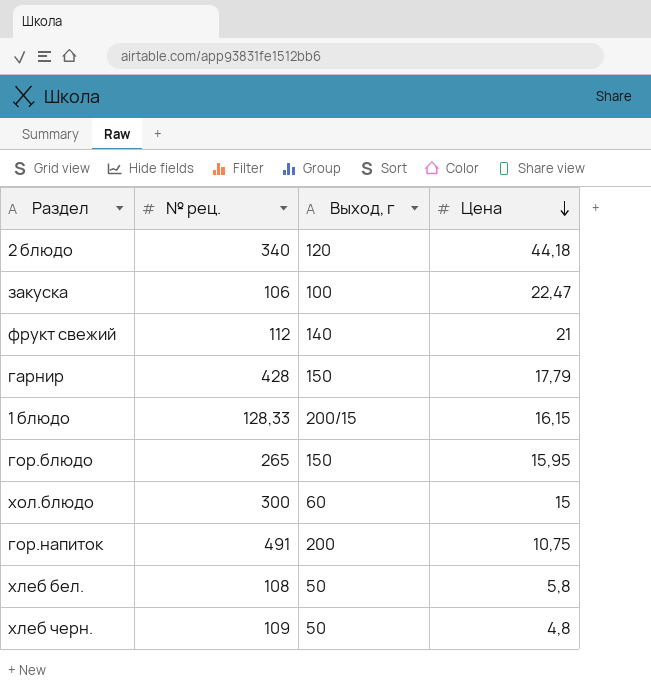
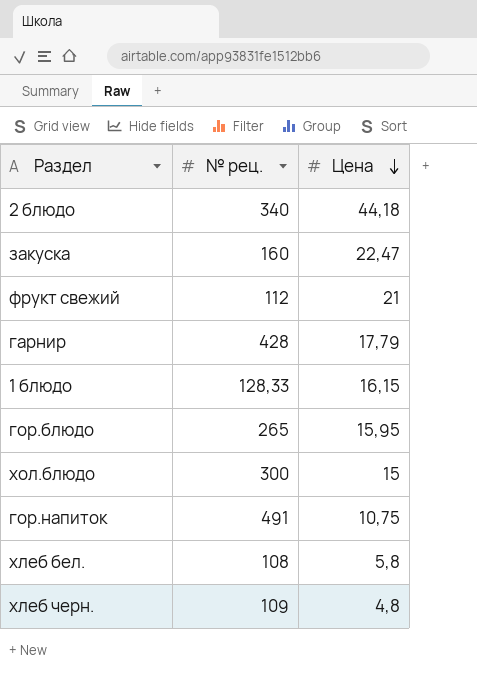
column Выход, г | position: 3 -> none
закуска | № рец.: 106 -> 160

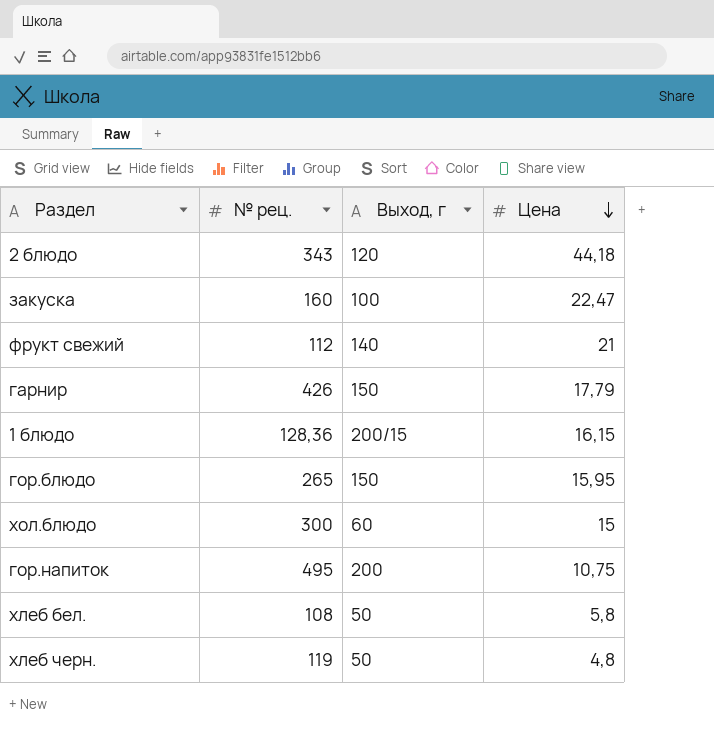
column Выход, г | position: none -> 3
2 блюдо | № рец.: 340 -> 343
гарнир | № рец.: 428 -> 426
1 блюдо | № рец.: 128,33 -> 128,36
гор.напиток | № рец.: 491 -> 495
хлеб черн. | № рец.: 109 -> 119

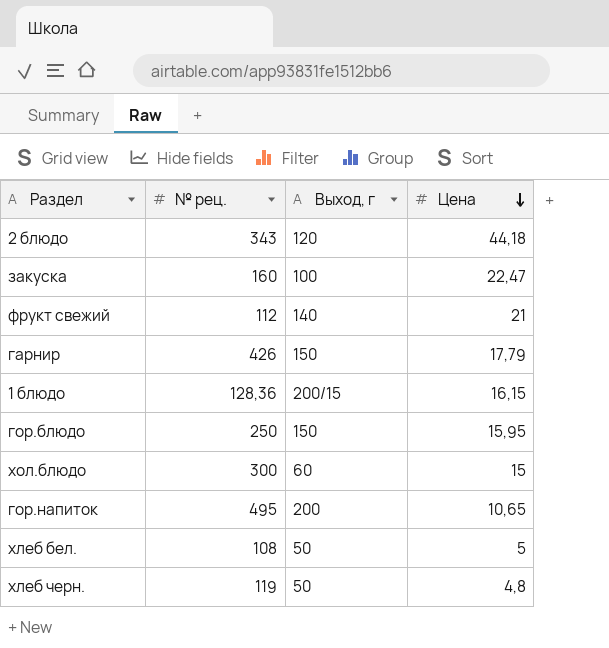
гор.блюдо | № рец.: 265 -> 250
гор.напиток | Цена: 10,75 -> 10,65
хлеб бел. | Цена: 5,8 -> 5

